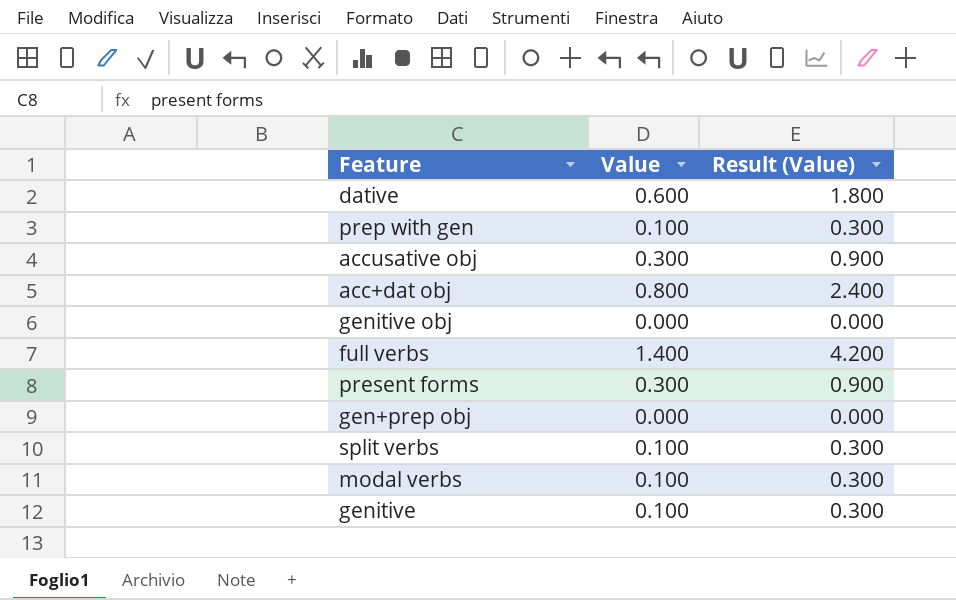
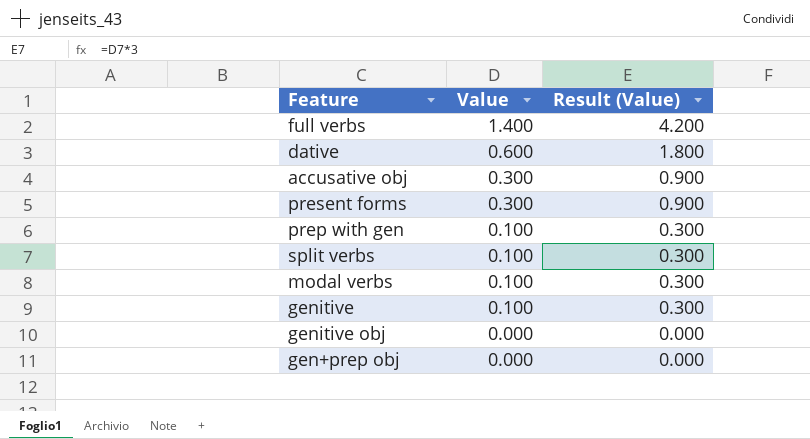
row order: none -> Value descending
row acc+dat obj: 0.800 | 2.400 -> none

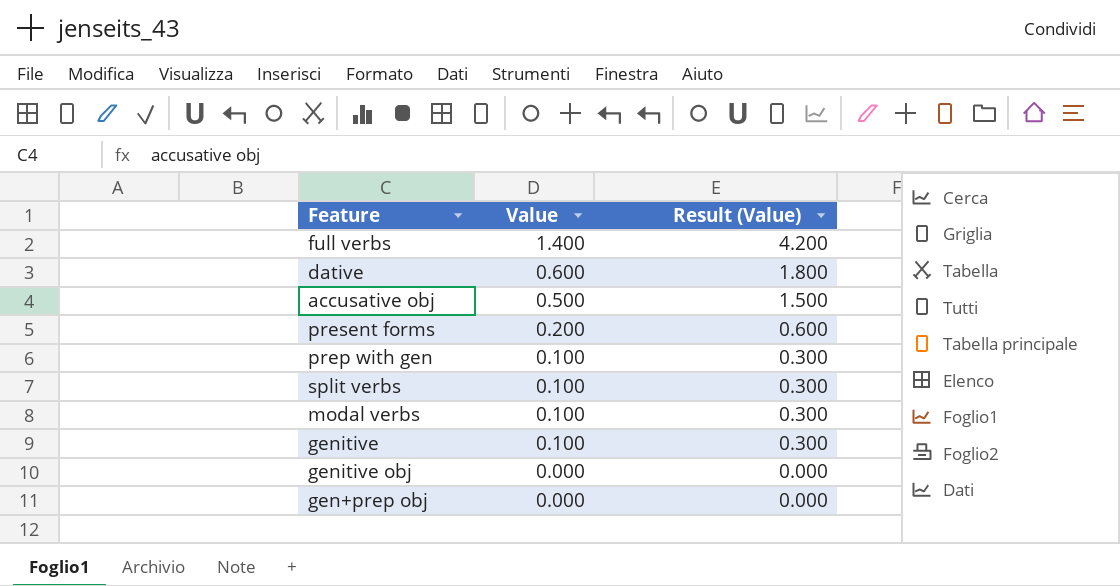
accusative obj | Value: 0.300 -> 0.500
accusative obj | Result (Value): 0.900 -> 1.500
present forms | Value: 0.300 -> 0.200
present forms | Result (Value): 0.900 -> 0.600

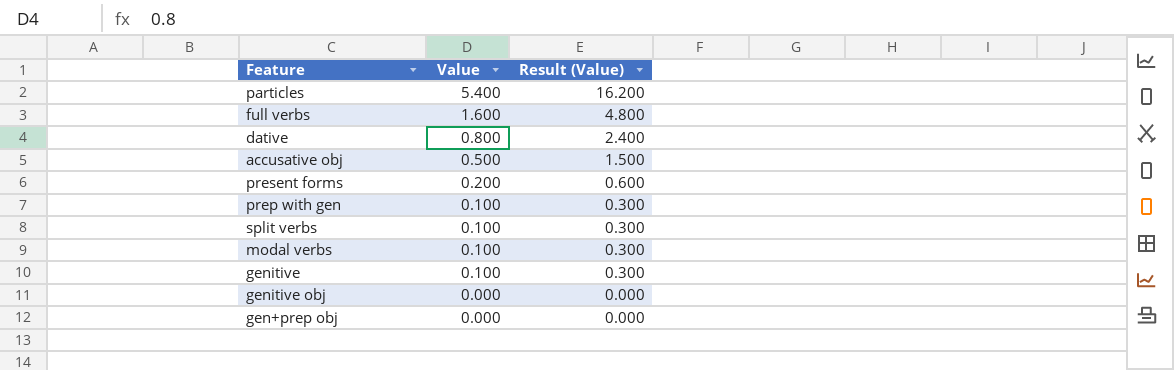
row particles: none -> 5.400 | 16.200
full verbs | Value: 1.400 -> 1.600
full verbs | Result (Value): 4.200 -> 4.800
dative | Value: 0.600 -> 0.800
dative | Result (Value): 1.800 -> 2.400

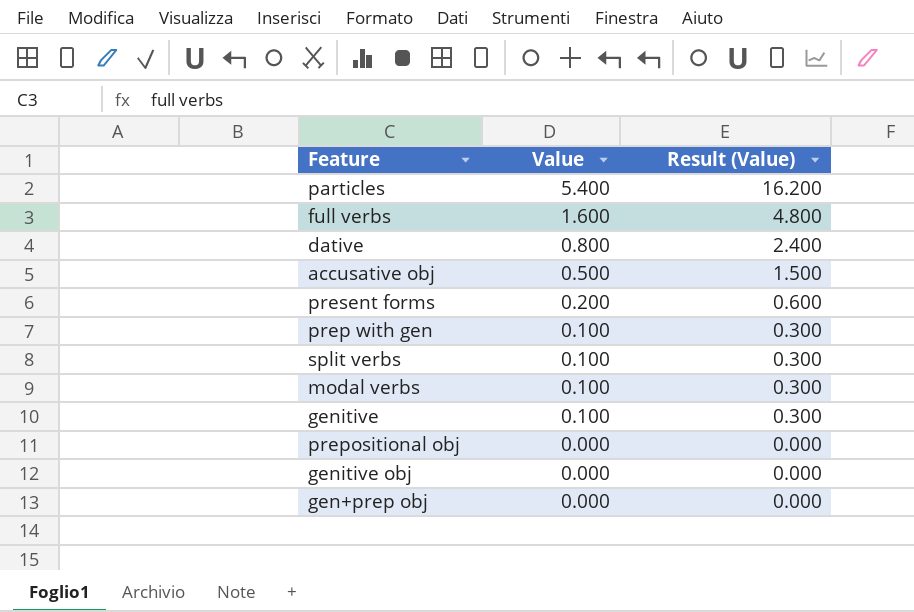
row prepositional obj: none -> 0.000 | 0.000

